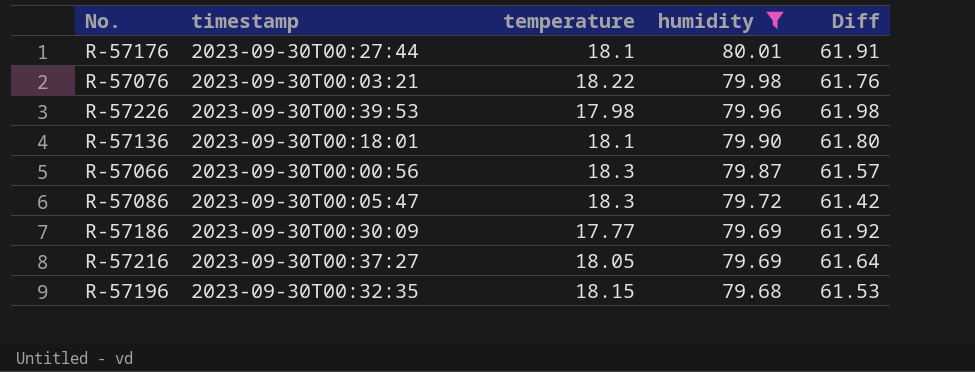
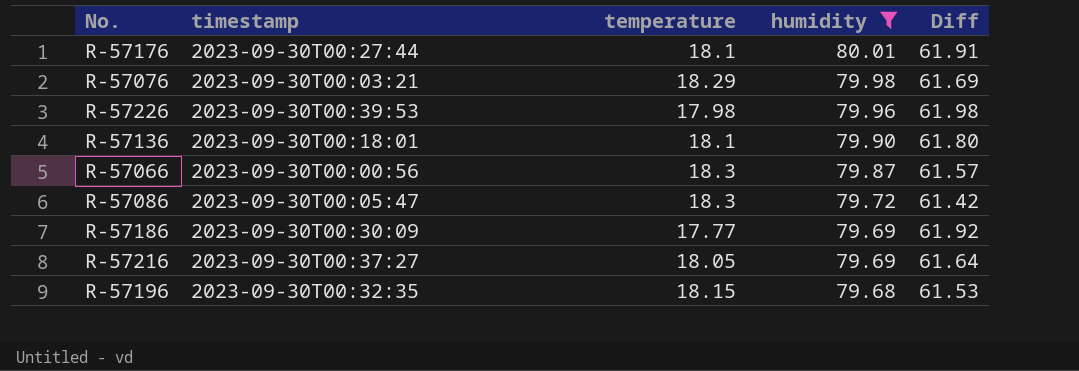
R-57076 | temperature: 18.22 -> 18.29
R-57076 | Diff: 61.76 -> 61.69

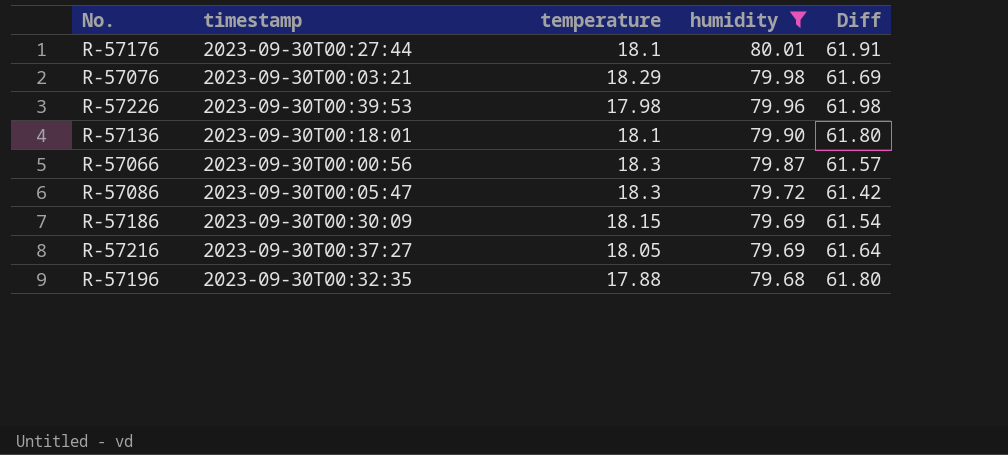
R-57186 | temperature: 17.77 -> 18.15
R-57186 | Diff: 61.92 -> 61.54
R-57196 | temperature: 18.15 -> 17.88
R-57196 | Diff: 61.53 -> 61.80

